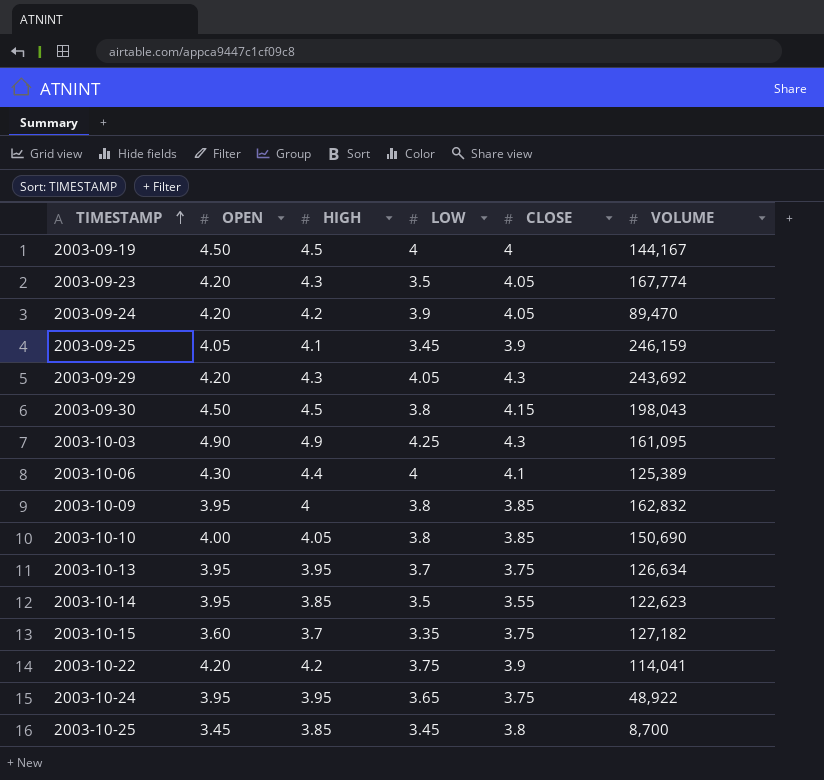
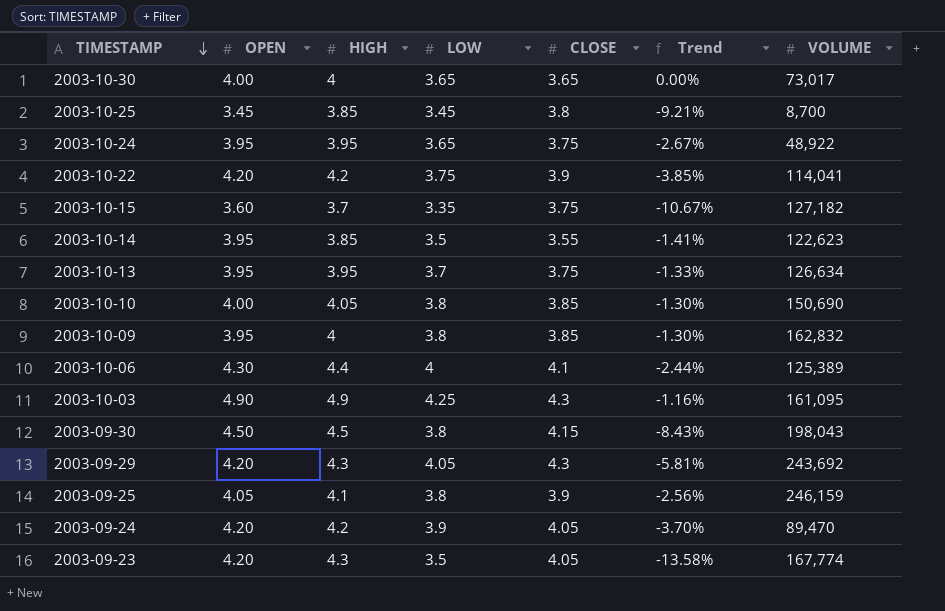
row order: TIMESTAMP ascending -> TIMESTAMP descending
column Trend | formula: none -> ([LOW] - [CLOSE]) / [CLOSE]
row 2003-09-19: 4.50 | 4.5 | 4 | 4 | 144,167 -> none
row 2003-10-30: none -> 4.00 | 4 | 3.65 | 3.65 | 0.00% | 73,017
2003-09-25 | LOW: 3.45 -> 3.8

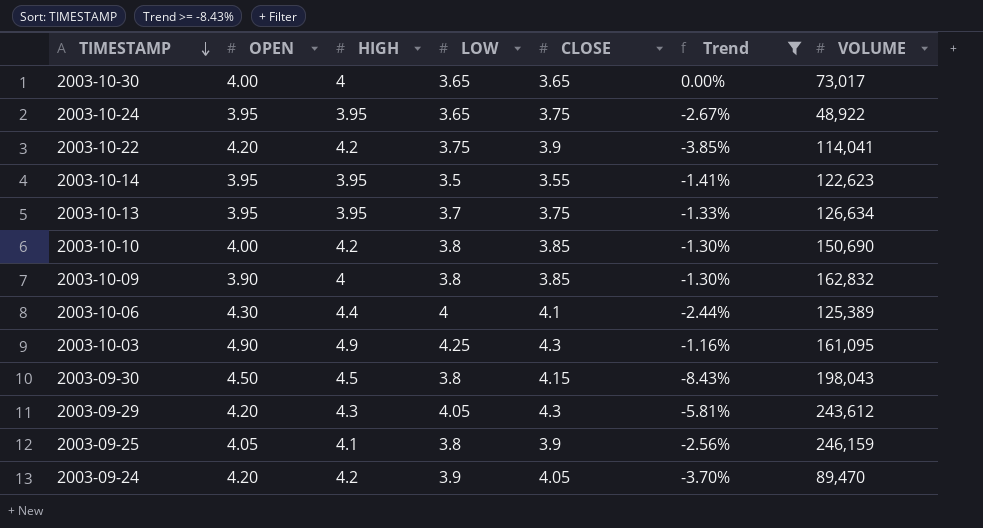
filter: none -> Trend >= -8.43%
2003-10-14 | HIGH: 3.85 -> 3.95
2003-10-10 | HIGH: 4.05 -> 4.2
2003-10-09 | OPEN: 3.95 -> 3.90
2003-09-29 | VOLUME: 243,692 -> 243,612

